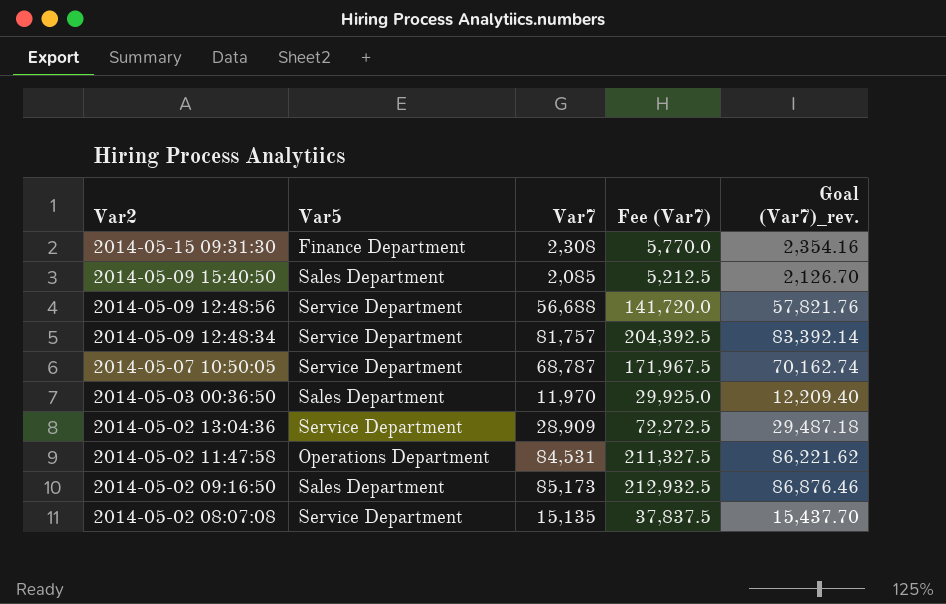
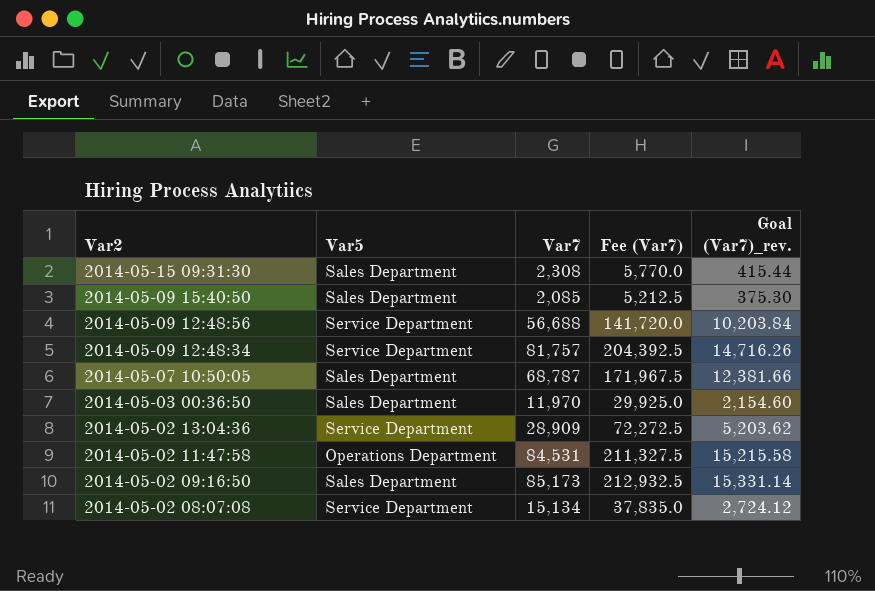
column Goal (Var7)_rev. | formula: [Var7] * 1.02 -> [Var7] * 0.18
2014-05-15 09:31:30 | Var5: Finance Department -> Sales Department
2014-05-07 10:50:05 | Var5: Service Department -> Sales Department
2014-05-02 08:07:08 | Var7: 15,135 -> 15,134
2014-05-02 08:07:08 | Fee (Var7): 37,837.5 -> 37,835.0

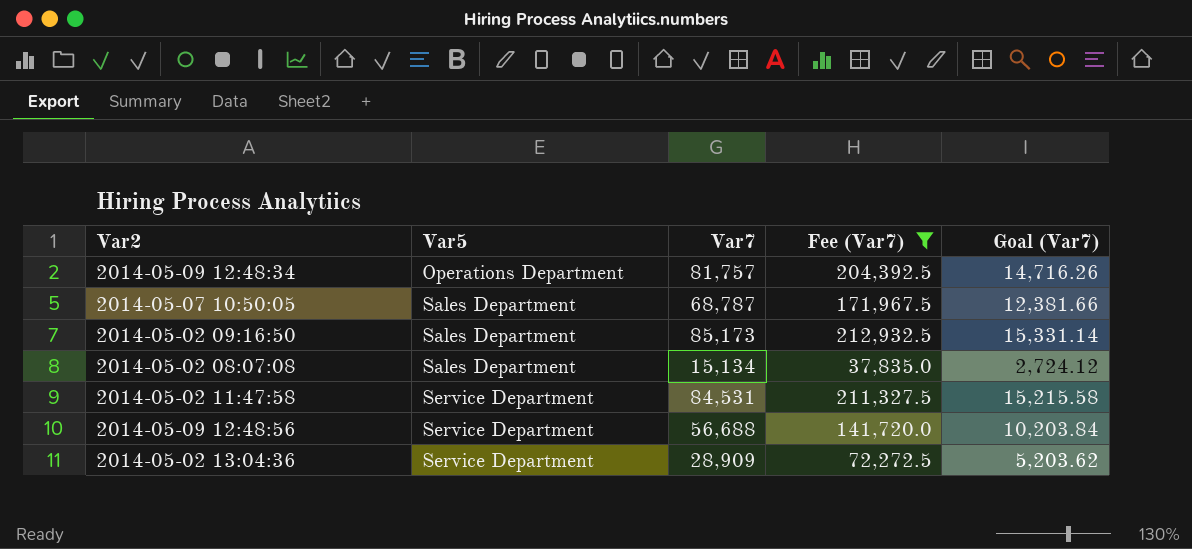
filter: none -> Fee (Var7) >= 37,835.0
row order: Var2 descending -> Var5 ascending
column name: Goal (Var7)_rev. -> Goal (Var7)
2014-05-09 12:48:34 | Var5: Service Department -> Operations Department
2014-05-02 08:07:08 | Var5: Service Department -> Sales Department
2014-05-02 11:47:58 | Var5: Operations Department -> Service Department

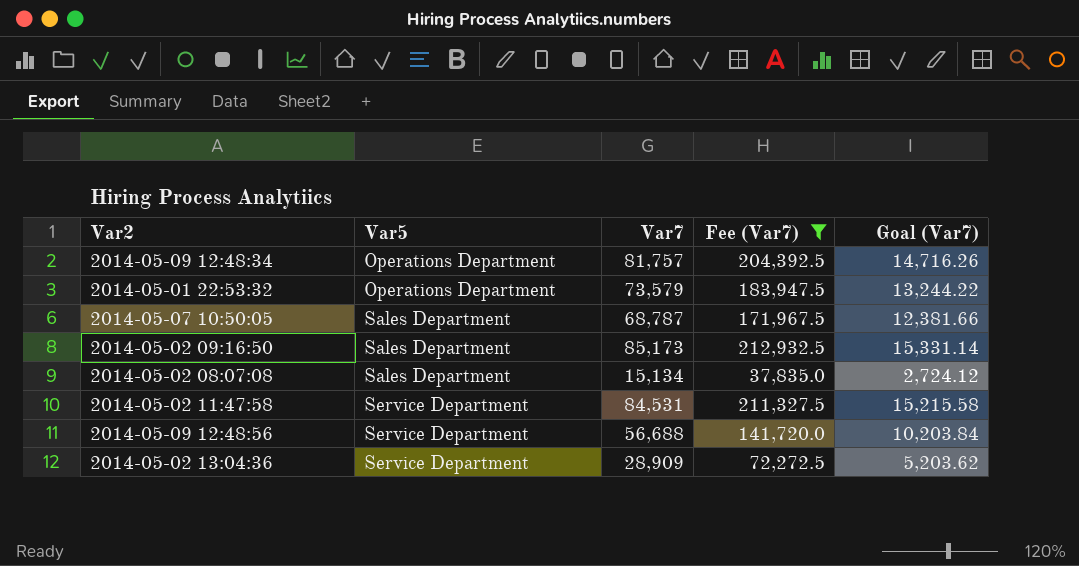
row 2014-05-01 22:53:32: none -> Operations Department | 73,579 | 183,947.5 | 13,244.22

